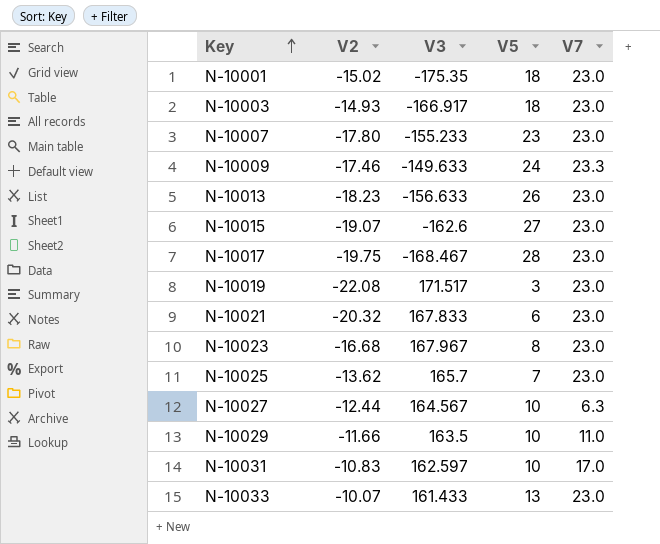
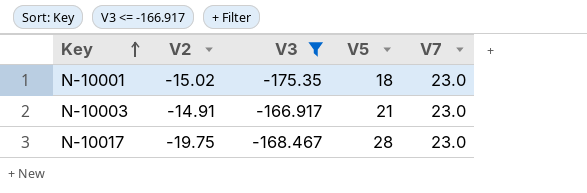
filter: none -> V3 <= -166.917
N-10003 | V2: -14.93 -> -14.91
N-10003 | V5: 18 -> 21

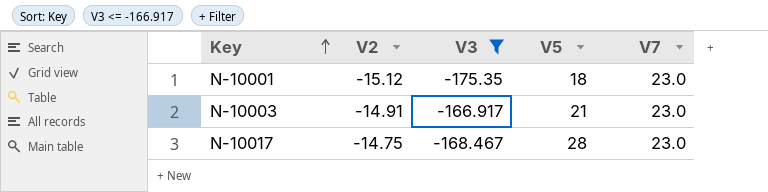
N-10001 | V2: -15.02 -> -15.12
N-10017 | V2: -19.75 -> -14.75

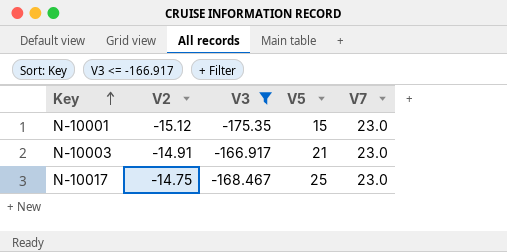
N-10001 | V5: 18 -> 15
N-10017 | V5: 28 -> 25

